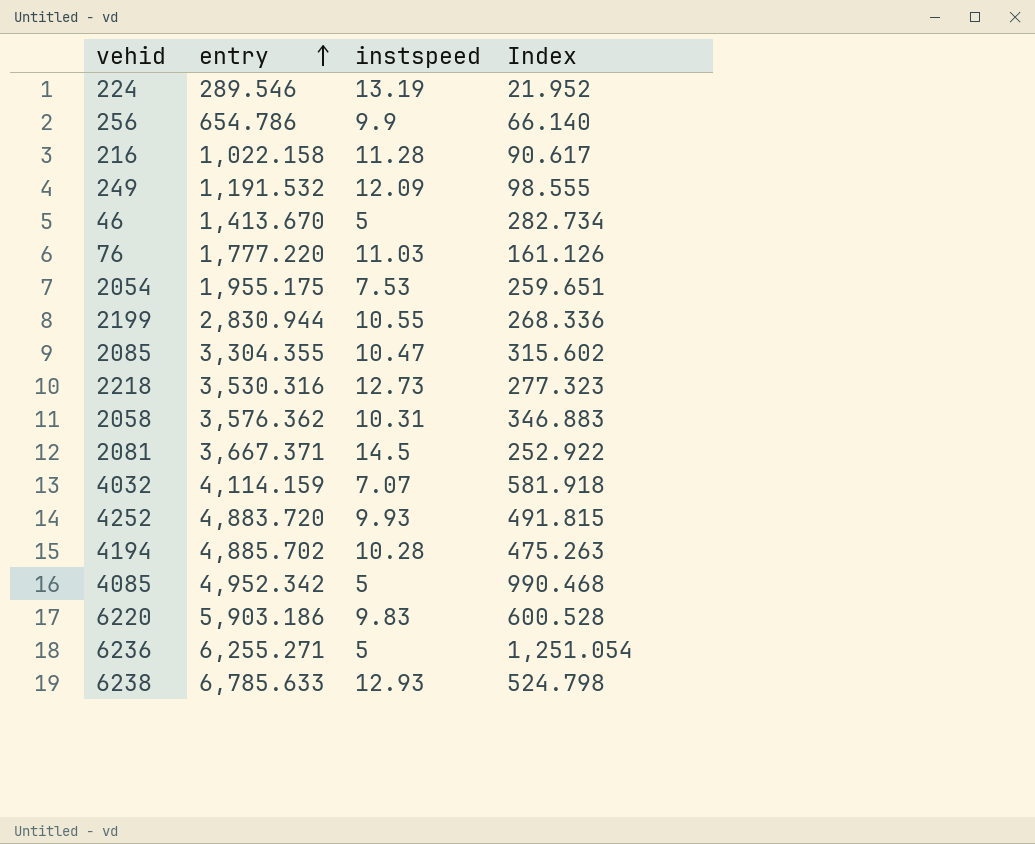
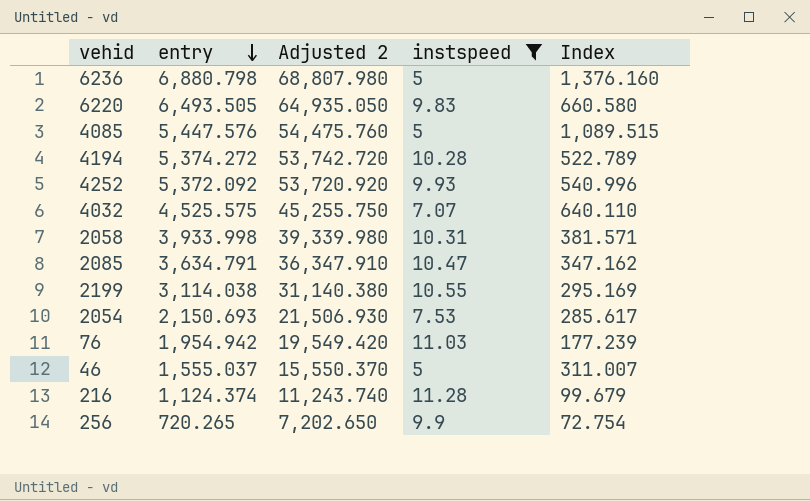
filter: none -> instspeed <= 11.28
row order: entry ascending -> entry descending
column Adjusted 2 | formula: none -> [entry] * 10
6236 | entry: 6,255.271 -> 6,880.798
6236 | Index: 1,251.054 -> 1,376.160
6220 | entry: 5,903.186 -> 6,493.505
6220 | Index: 600.528 -> 660.580
4085 | entry: 4,952.342 -> 5,447.576
4085 | Index: 990.468 -> 1,089.515
4194 | entry: 4,885.702 -> 5,374.272
4194 | Index: 475.263 -> 522.789
4252 | entry: 4,883.720 -> 5,372.092
4252 | Index: 491.815 -> 540.996
4032 | entry: 4,114.159 -> 4,525.575
4032 | Index: 581.918 -> 640.110
2058 | entry: 3,576.362 -> 3,933.998
2058 | Index: 346.883 -> 381.571
2085 | entry: 3,304.355 -> 3,634.791
2085 | Index: 315.602 -> 347.162
2199 | entry: 2,830.944 -> 3,114.038
2199 | Index: 268.336 -> 295.169
2054 | entry: 1,955.175 -> 2,150.693
2054 | Index: 259.651 -> 285.617
76 | entry: 1,777.220 -> 1,954.942
76 | Index: 161.126 -> 177.239
46 | entry: 1,413.670 -> 1,555.037
46 | Index: 282.734 -> 311.007
216 | entry: 1,022.158 -> 1,124.374
216 | Index: 90.617 -> 99.679
256 | entry: 654.786 -> 720.265
256 | Index: 66.140 -> 72.754

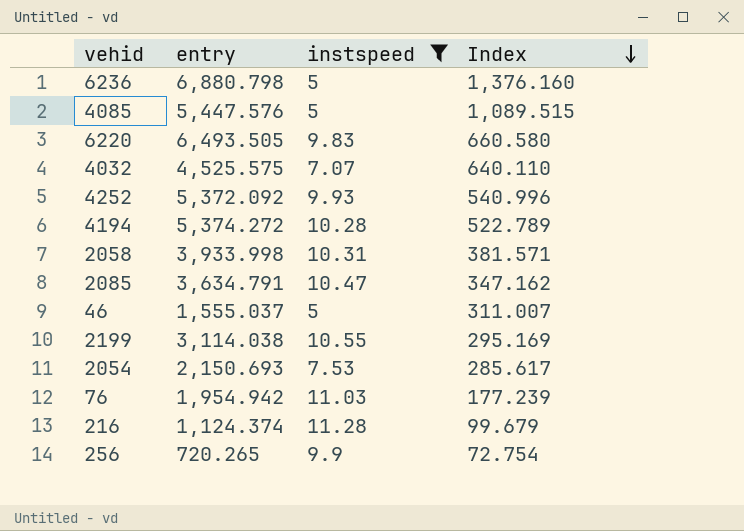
row order: entry descending -> Index descending
column Adjusted 2 | formula: [entry] * 10 -> none

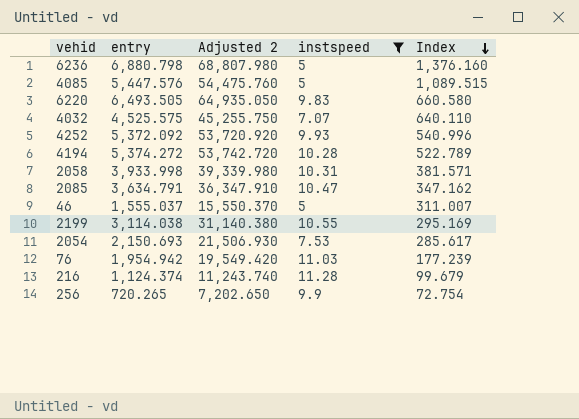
column Adjusted 2 | formula: none -> [entry] * 10

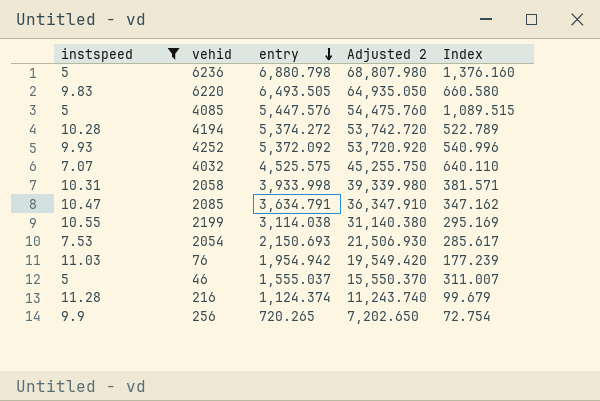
row order: Index descending -> entry descending
column instspeed | position: 4 -> 1

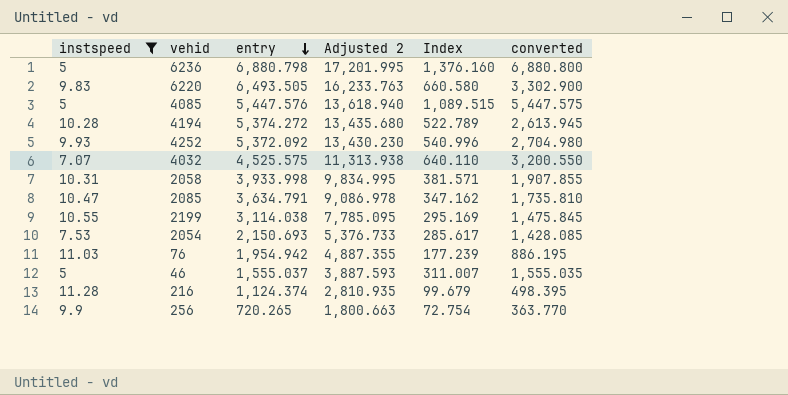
column Adjusted 2 | formula: [entry] * 10 -> [entry] * 2.5
column converted | formula: none -> [Index] * 5

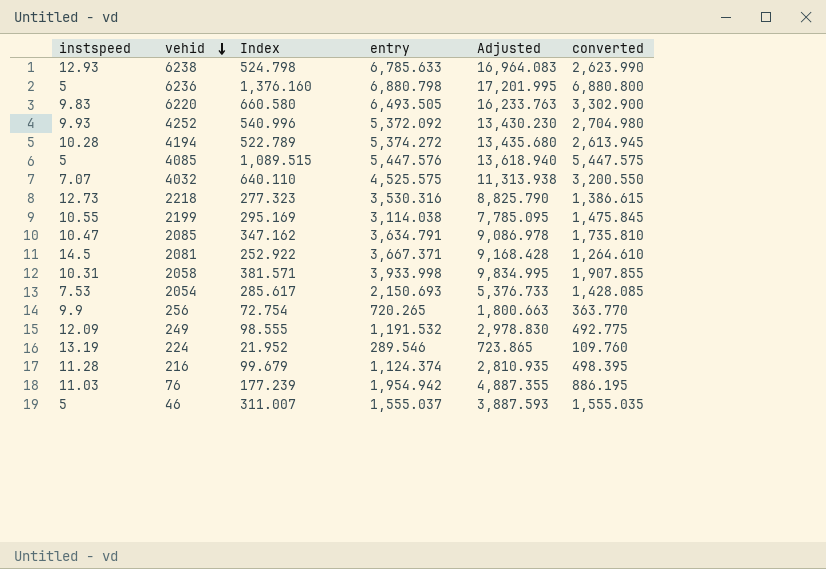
filter: instspeed <= 11.28 -> none
row order: entry descending -> vehid descending
column Index | position: 5 -> 3
column name: Adjusted 2 -> Adjusted

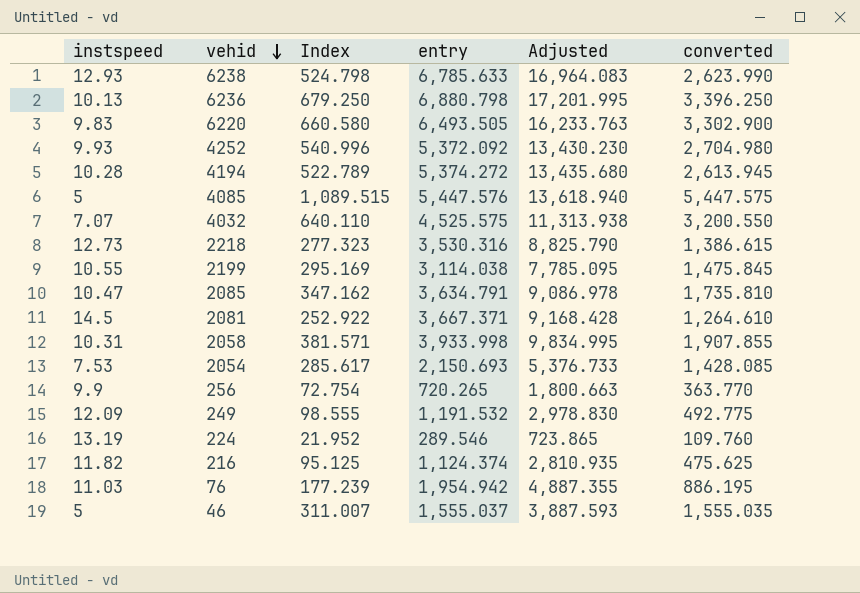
6236 | instspeed: 5 -> 10.13
6236 | Index: 1,376.160 -> 679.250
6236 | converted: 6,880.800 -> 3,396.250
216 | instspeed: 11.28 -> 11.82
216 | Index: 99.679 -> 95.125
216 | converted: 498.395 -> 475.625

